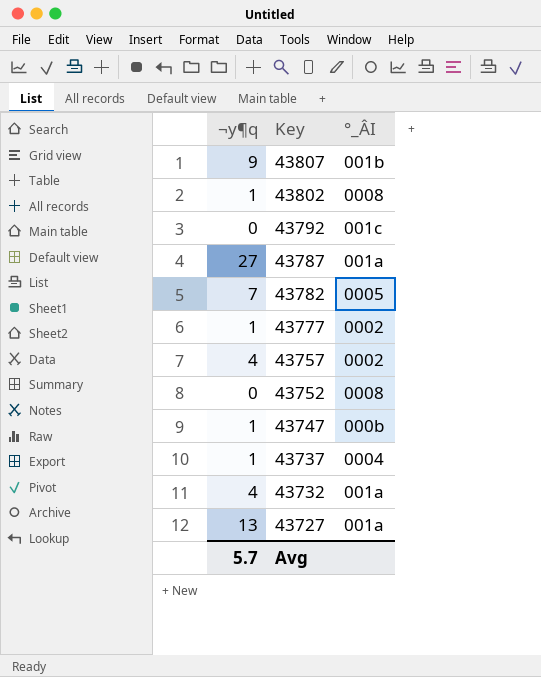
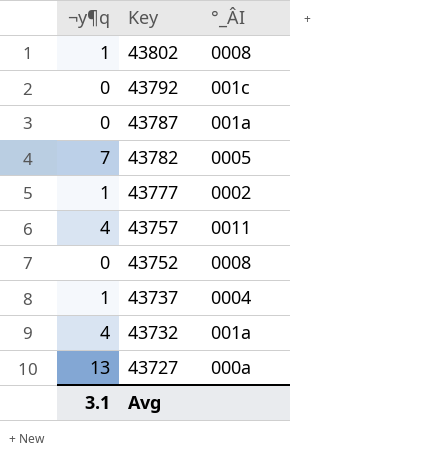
row 43807: 9 | 001b -> none
row 43747: 1 | 000b -> none
43787 | ¬y¶q: 27 -> 0
43757 | °_ÂI: 0002 -> 0011
43727 | °_ÂI: 001a -> 000a
Avg | ¬y¶q: 5.7 -> 3.1

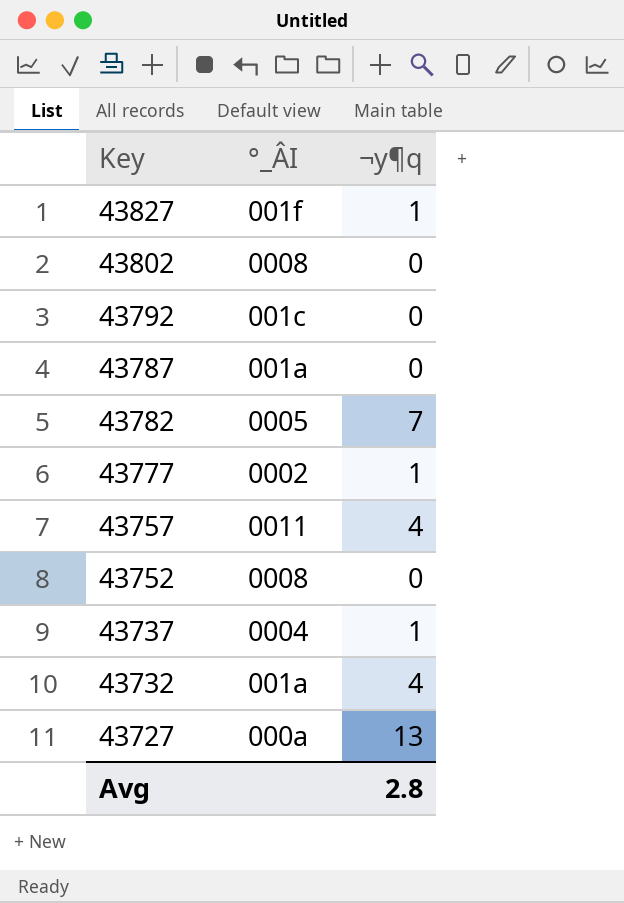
column ¬y¶q | position: 1 -> 3
row 43827: none -> 001f | 1
43802 | ¬y¶q: 1 -> 0
Avg | ¬y¶q: 3.1 -> 2.8

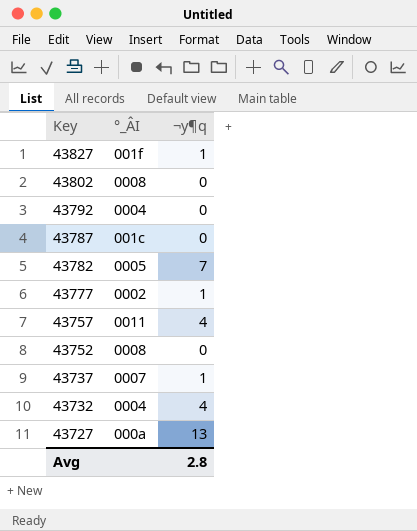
43792 | °_ÂI: 001c -> 0004
43787 | °_ÂI: 001a -> 001c
43737 | °_ÂI: 0004 -> 0007
43732 | °_ÂI: 001a -> 0004

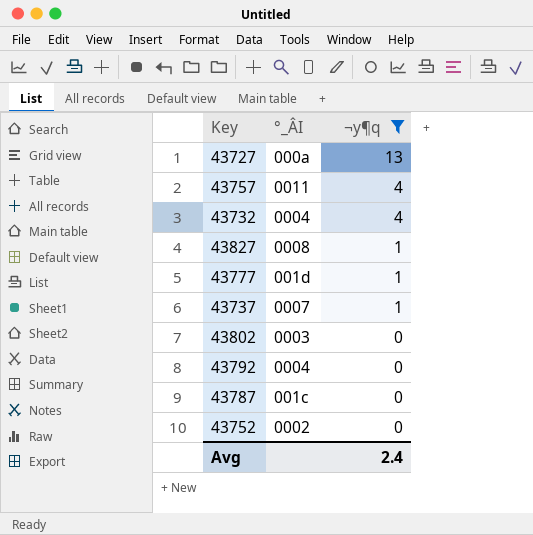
filter: none -> ¬y¶q != 7
row order: Key descending -> ¬y¶q descending
43827 | °_ÂI: 001f -> 0008
43777 | °_ÂI: 0002 -> 001d
43802 | °_ÂI: 0008 -> 0003
43752 | °_ÂI: 0008 -> 0002
Avg | ¬y¶q: 2.8 -> 2.4

